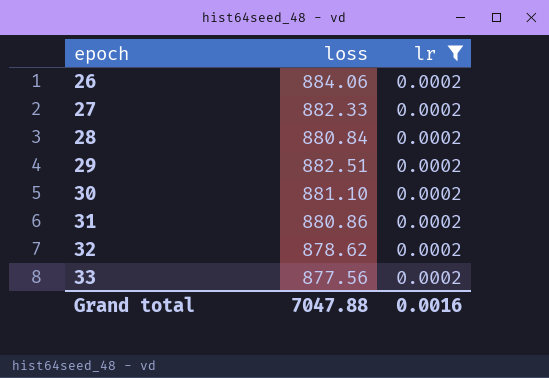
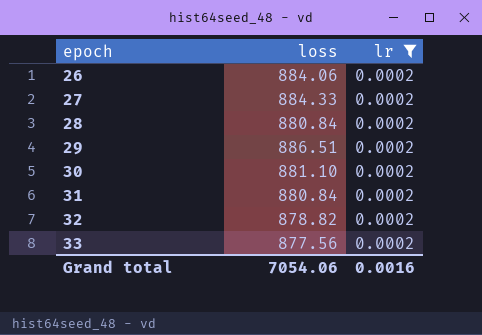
27 | loss: 882.33 -> 884.33
29 | loss: 882.51 -> 886.51
31 | loss: 880.86 -> 880.84
32 | loss: 878.62 -> 878.82
Grand total | loss: 7047.88 -> 7054.06

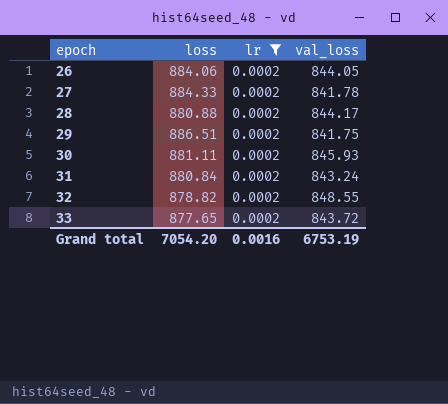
column val_loss | position: none -> 4
28 | loss: 880.84 -> 880.88
30 | loss: 881.10 -> 881.11
33 | loss: 877.56 -> 877.65
Grand total | loss: 7054.06 -> 7054.20

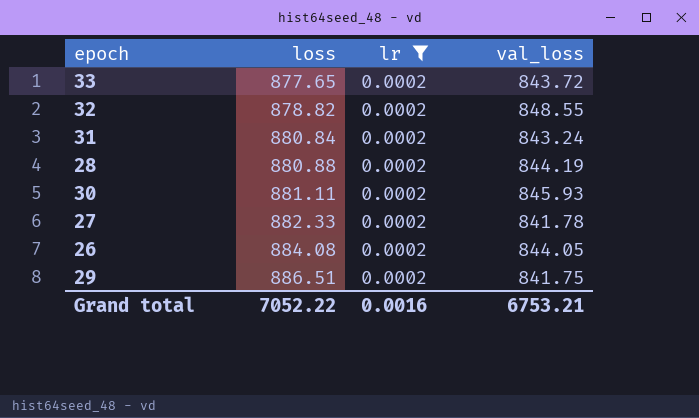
row order: epoch ascending -> loss ascending
28 | val_loss: 844.17 -> 844.19
27 | loss: 884.33 -> 882.33
26 | loss: 884.06 -> 884.08
Grand total | loss: 7054.20 -> 7052.22
Grand total | val_loss: 6753.19 -> 6753.21

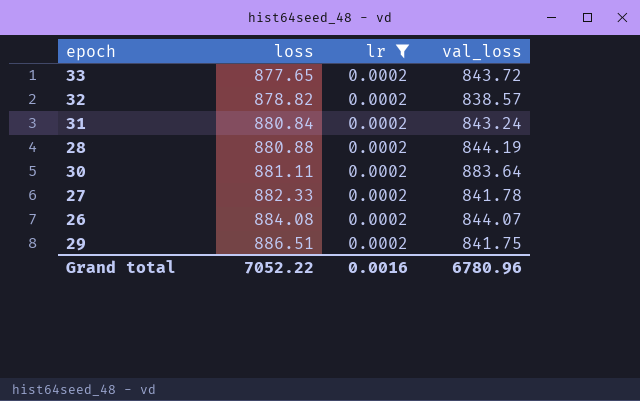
32 | val_loss: 848.55 -> 838.57
30 | val_loss: 845.93 -> 883.64
26 | val_loss: 844.05 -> 844.07
Grand total | val_loss: 6753.21 -> 6780.96

